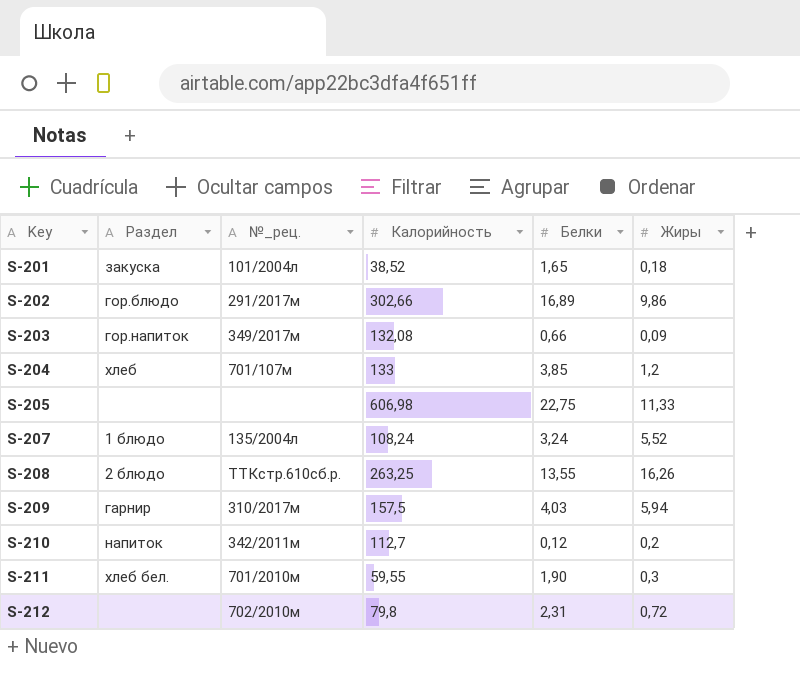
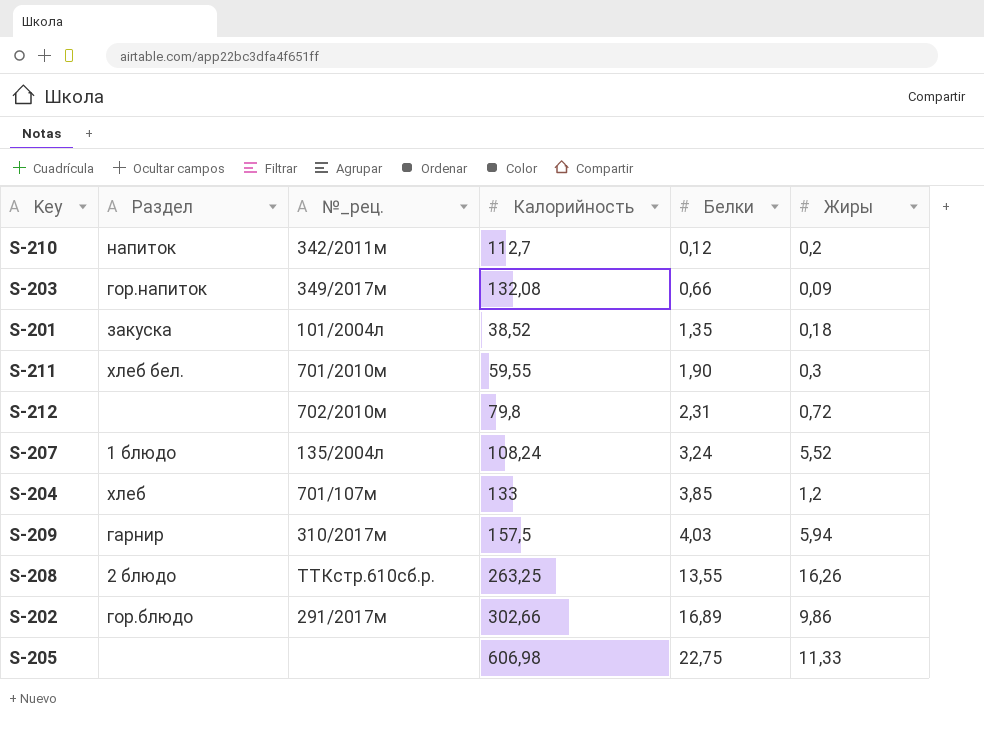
row order: Key ascending -> Белки ascending
S-201 | Белки: 1,65 -> 1,35

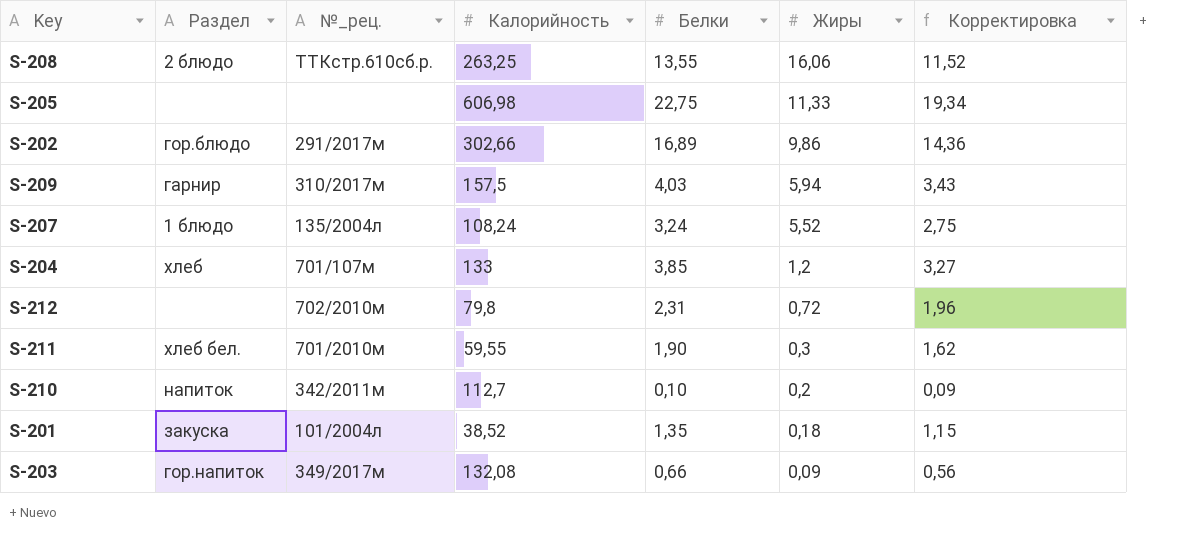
row order: Белки ascending -> Жиры descending
column Корректировка | formula: none -> [Белки] * 0,85
S-208 | Жиры: 16,26 -> 16,06
S-210 | Белки: 0,12 -> 0,10

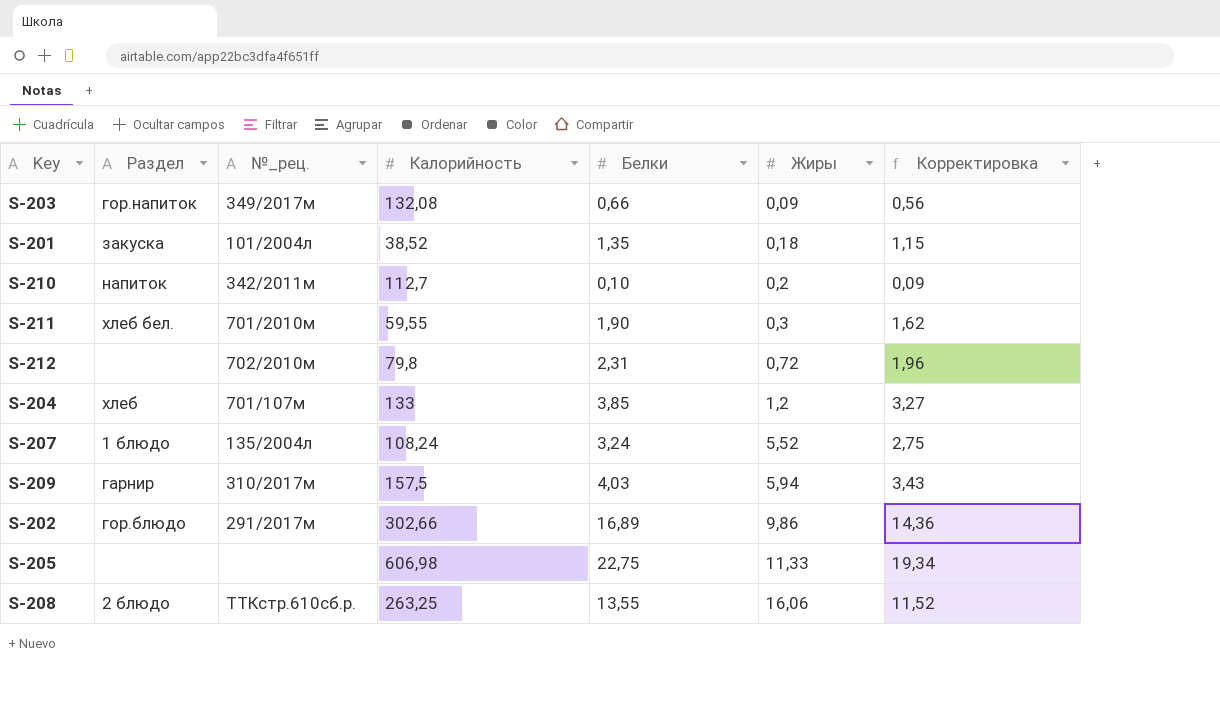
row order: Жиры descending -> Жиры ascending

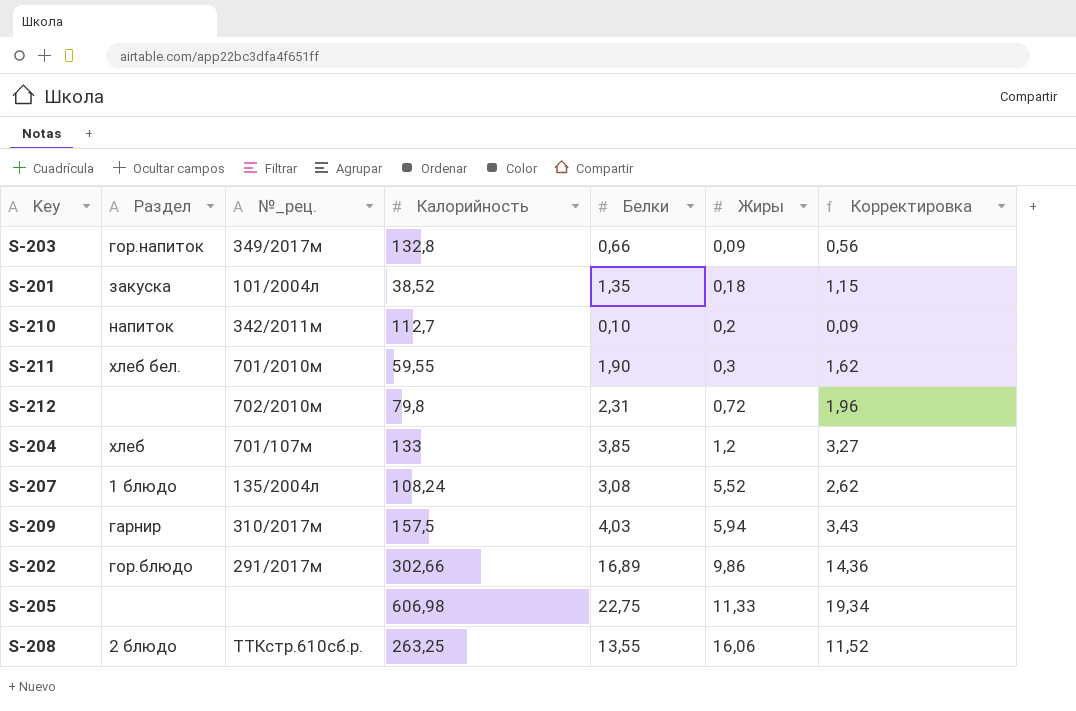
S-203 | Калорийность: 132,08 -> 132,8
S-207 | Белки: 3,24 -> 3,08
S-207 | Корректировка: 2,75 -> 2,62

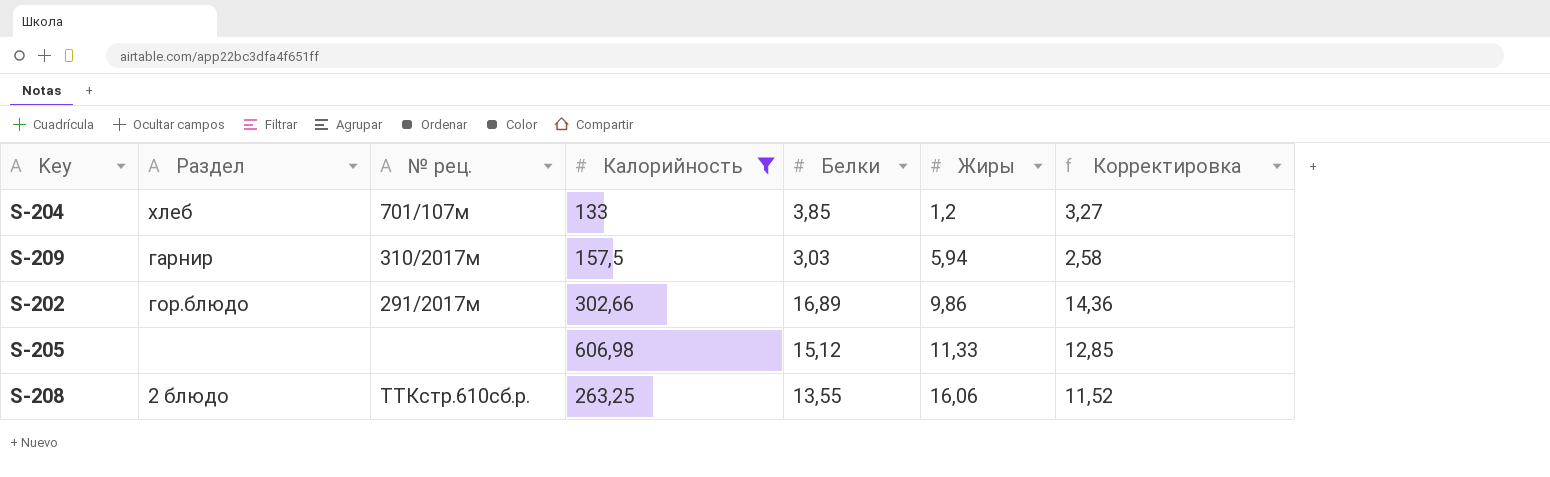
filter: none -> Калорийность >= 133
column name: №_рец. -> № рец.
S-209 | Белки: 4,03 -> 3,03
S-209 | Корректировка: 3,43 -> 2,58
S-205 | Белки: 22,75 -> 15,12
S-205 | Корректировка: 19,34 -> 12,85

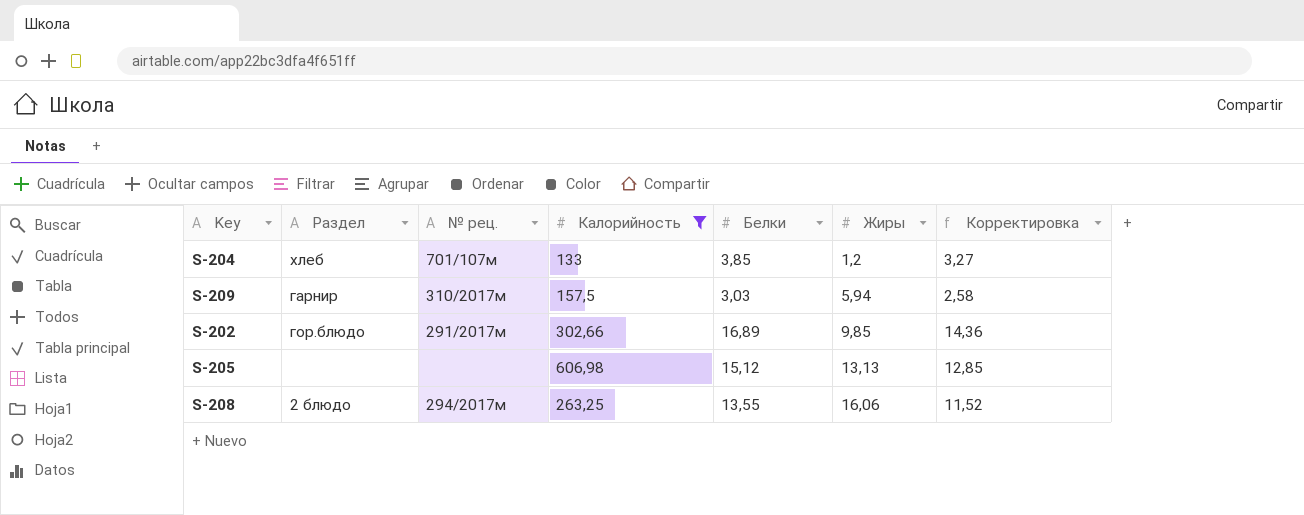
S-202 | Жиры: 9,86 -> 9,85
S-205 | Жиры: 11,33 -> 13,13
S-208 | № рец.: ТТКстр.610сб.р. -> 294/2017м

